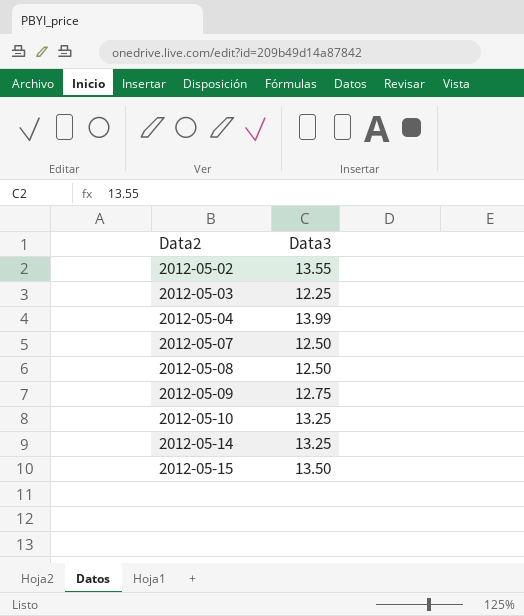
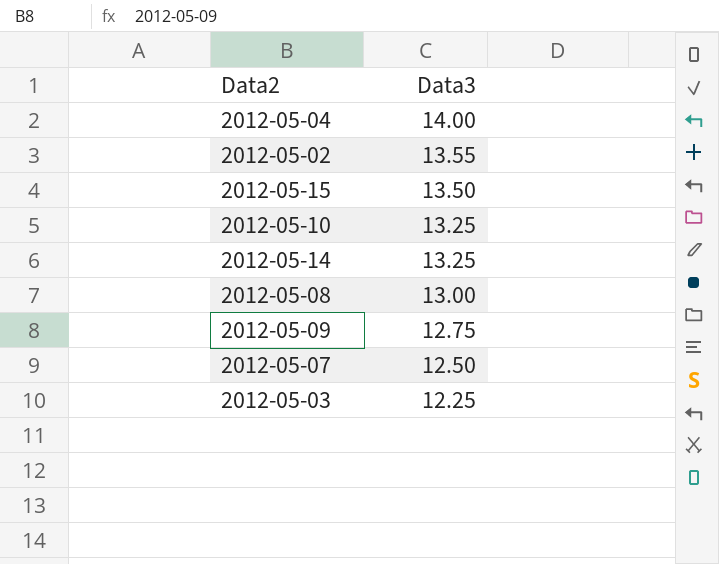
row order: Data2 ascending -> Data3 descending
2012-05-04 | Data3: 13.99 -> 14.00
2012-05-08 | Data3: 12.50 -> 13.00

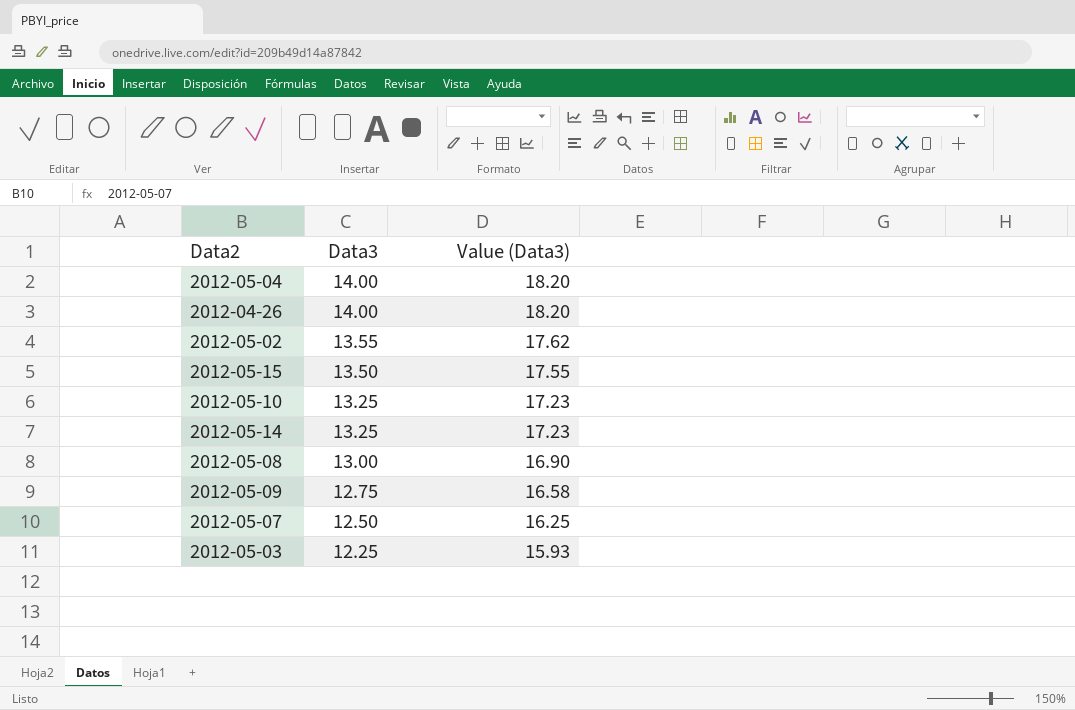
column Value (Data3) | formula: none -> [Data3] * 1.3
row 2012-04-26: none -> 14.00 | 18.20

